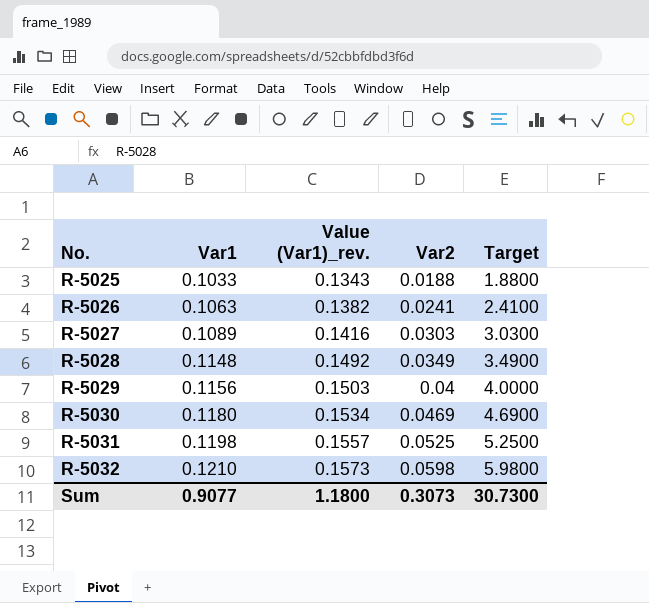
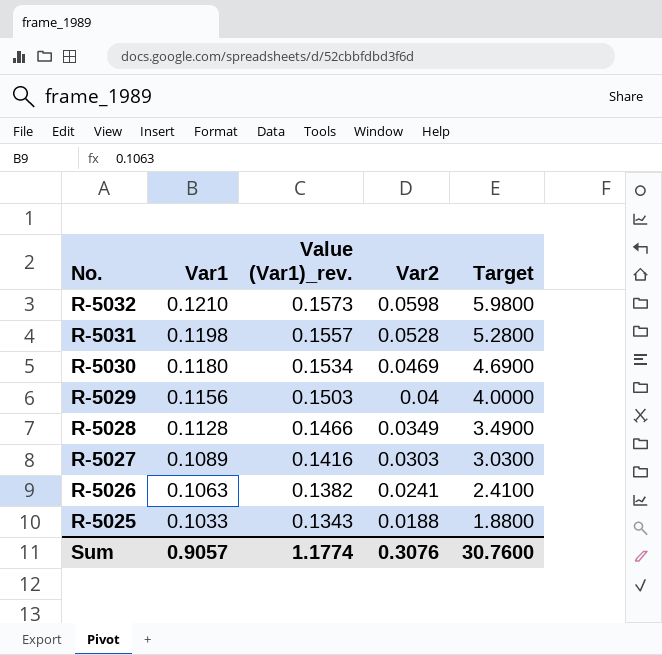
row order: No. ascending -> No. descending
R-5031 | Var2: 0.0525 -> 0.0528
R-5031 | Target: 5.2500 -> 5.2800
R-5028 | Var1: 0.1148 -> 0.1128
R-5028 | Value (Var1)_rev.: 0.1492 -> 0.1466
Sum | Var1: 0.9077 -> 0.9057
Sum | Value (Var1)_rev.: 1.1800 -> 1.1774
Sum | Var2: 0.3073 -> 0.3076
Sum | Target: 30.7300 -> 30.7600

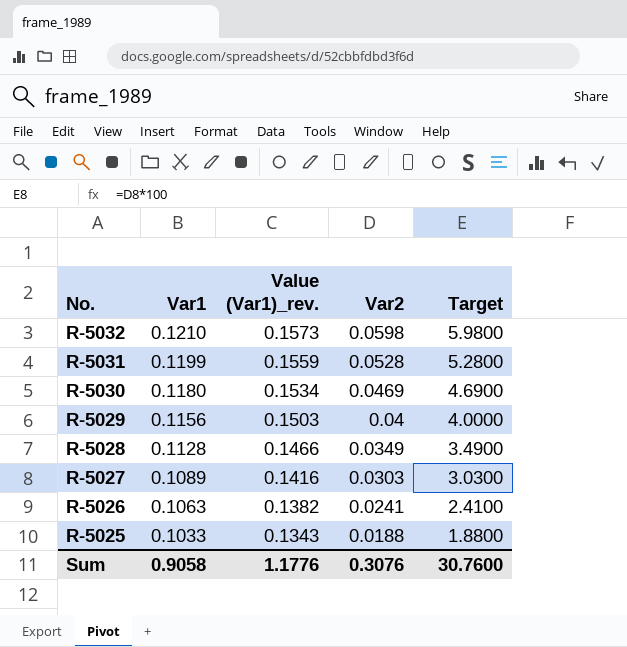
R-5031 | Var1: 0.1198 -> 0.1199
R-5031 | Value (Var1)_rev.: 0.1557 -> 0.1559
Sum | Var1: 0.9057 -> 0.9058
Sum | Value (Var1)_rev.: 1.1774 -> 1.1776

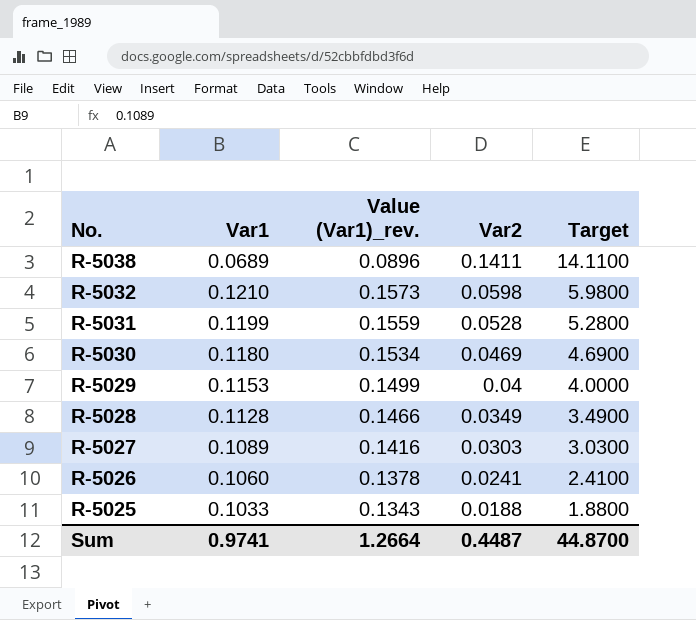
row R-5038: none -> 0.0689 | 0.0896 | 0.1411 | 14.1100
R-5029 | Var1: 0.1156 -> 0.1153
R-5029 | Value (Var1)_rev.: 0.1503 -> 0.1499
R-5026 | Var1: 0.1063 -> 0.1060
R-5026 | Value (Var1)_rev.: 0.1382 -> 0.1378
Sum | Var1: 0.9058 -> 0.9741
Sum | Value (Var1)_rev.: 1.1776 -> 1.2664
Sum | Var2: 0.3076 -> 0.4487
Sum | Target: 30.7600 -> 44.8700

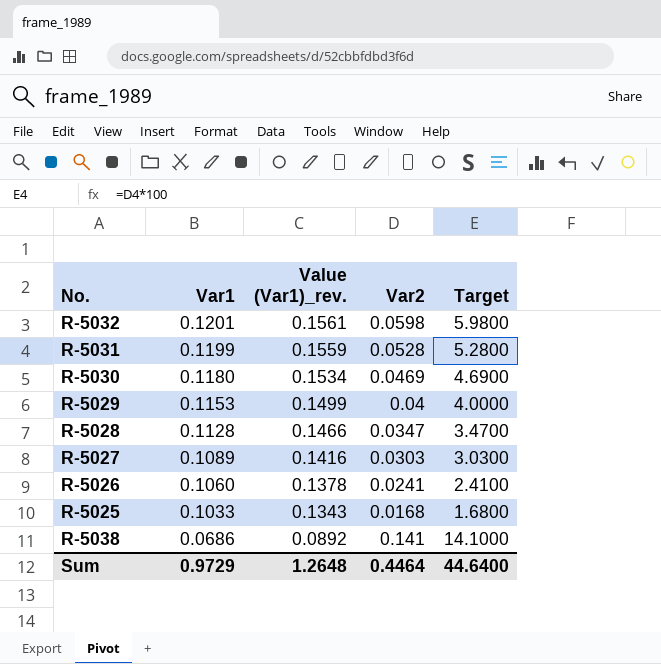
row order: No. descending -> Var1 descending
R-5032 | Var1: 0.1210 -> 0.1201
R-5032 | Value (Var1)_rev.: 0.1573 -> 0.1561
R-5028 | Var2: 0.0349 -> 0.0347
R-5028 | Target: 3.4900 -> 3.4700
R-5025 | Var2: 0.0188 -> 0.0168
R-5025 | Target: 1.8800 -> 1.6800
R-5038 | Var1: 0.0689 -> 0.0686
R-5038 | Value (Var1)_rev.: 0.0896 -> 0.0892
R-5038 | Var2: 0.1411 -> 0.141
R-5038 | Target: 14.1100 -> 14.1000
Sum | Var1: 0.9741 -> 0.9729
Sum | Value (Var1)_rev.: 1.2664 -> 1.2648
Sum | Var2: 0.4487 -> 0.4464
Sum | Target: 44.8700 -> 44.6400

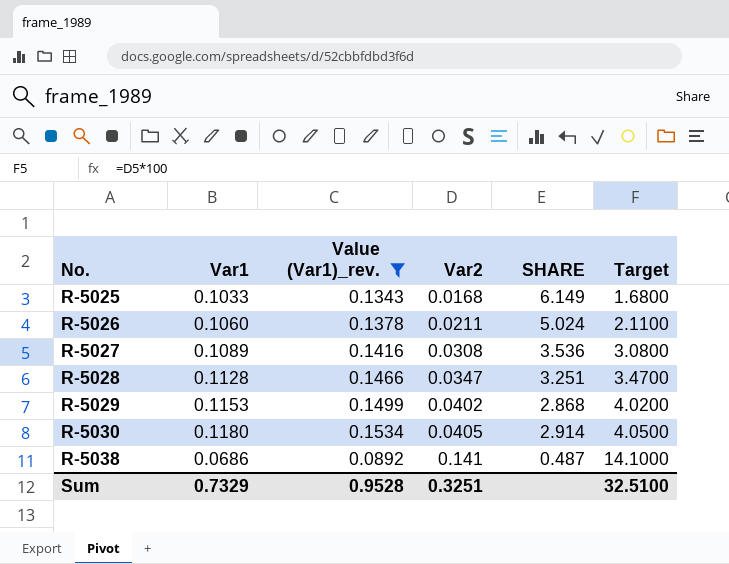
filter: none -> Value (Var1)_rev. <= 0.1534
row order: Var1 descending -> No. ascending
column SHARE | formula: none -> [Var1] / [Var2]
R-5026 | Var2: 0.0241 -> 0.0211
R-5026 | Target: 2.4100 -> 2.1100
R-5027 | Var2: 0.0303 -> 0.0308
R-5027 | Target: 3.0300 -> 3.0800
R-5029 | Var2: 0.04 -> 0.0402
R-5029 | Target: 4.0000 -> 4.0200
R-5030 | Var2: 0.0469 -> 0.0405
R-5030 | Target: 4.6900 -> 4.0500
Sum | Var1: 0.9729 -> 0.7329
Sum | Value (Var1)_rev.: 1.2648 -> 0.9528
Sum | Var2: 0.4464 -> 0.3251
Sum | Target: 44.6400 -> 32.5100

